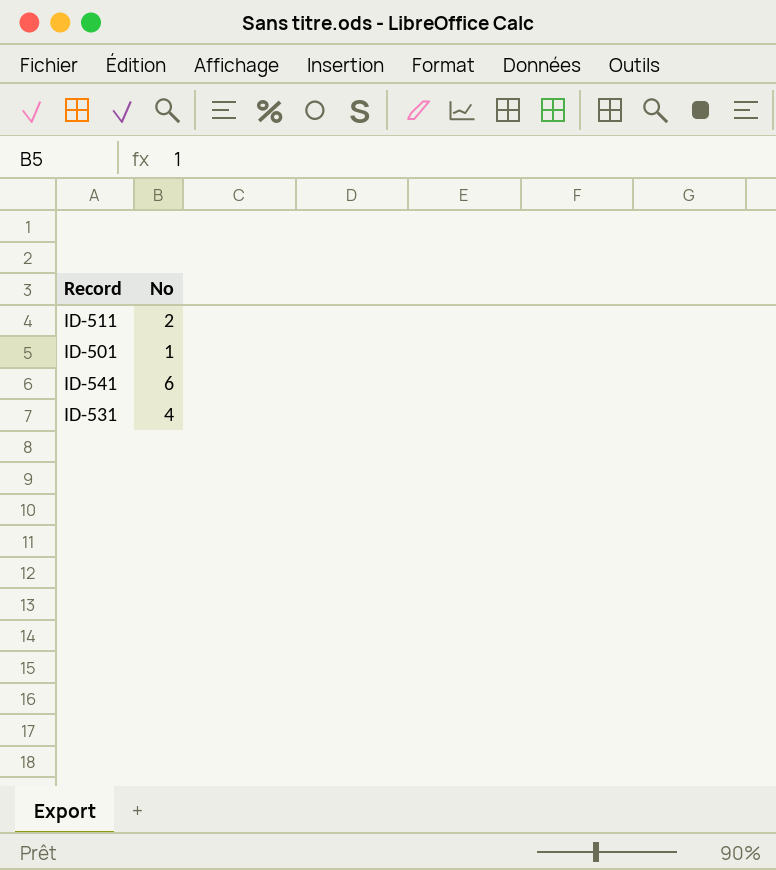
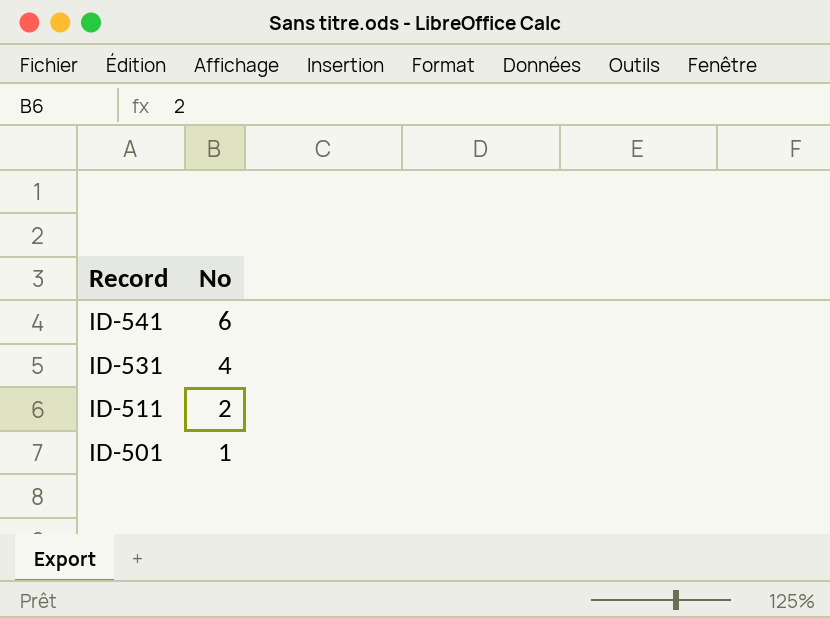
row order: none -> Record descending

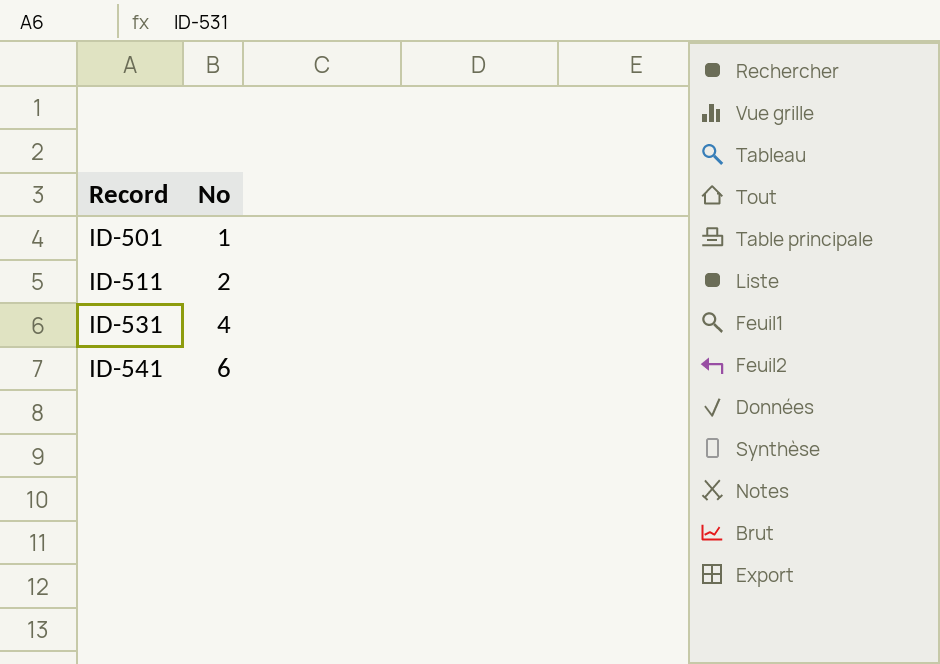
row order: Record descending -> Record ascending

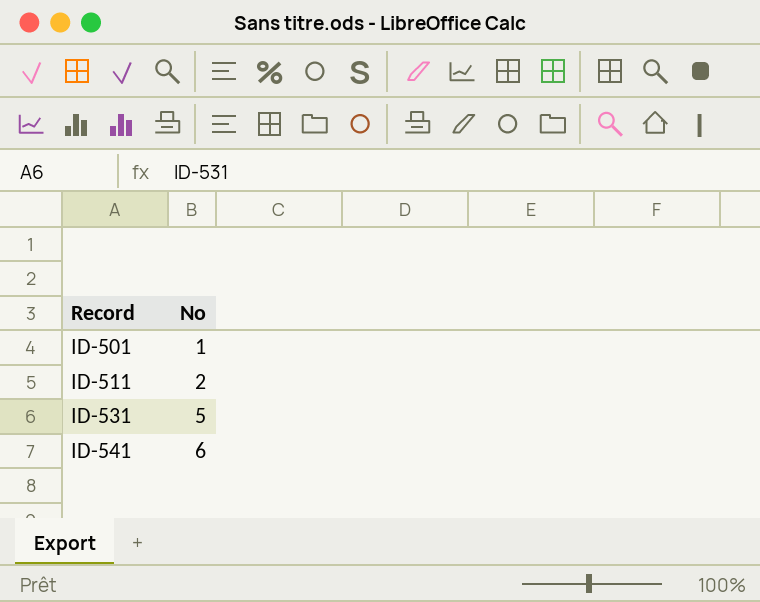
ID-531 | No: 4 -> 5

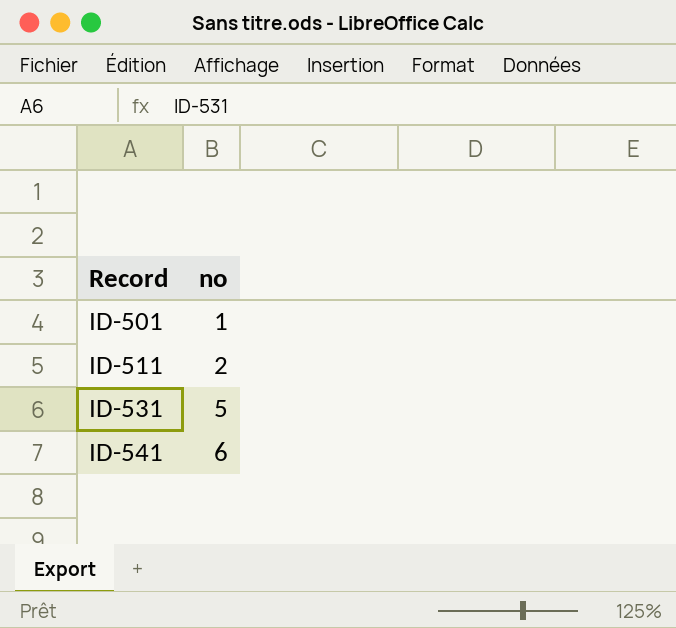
column name: No -> no

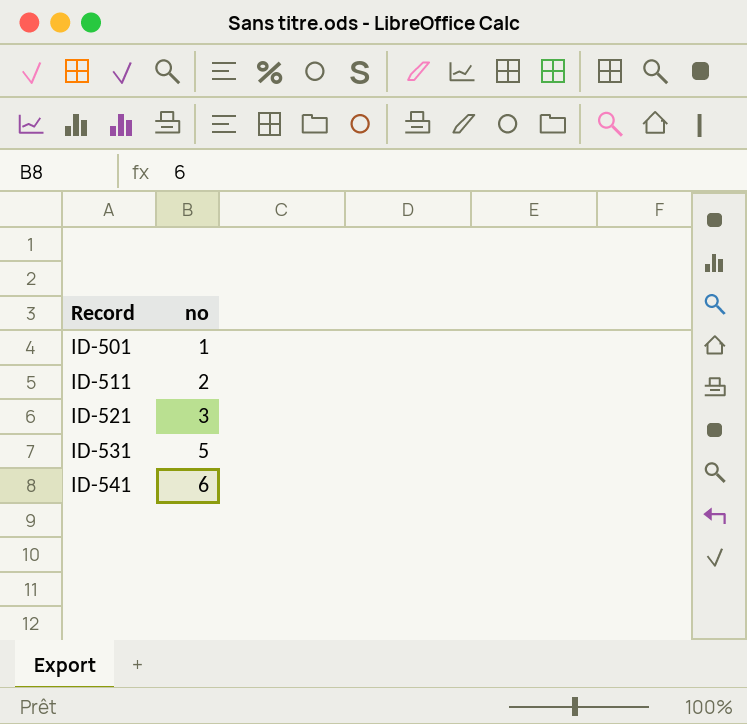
row ID-521: none -> 3

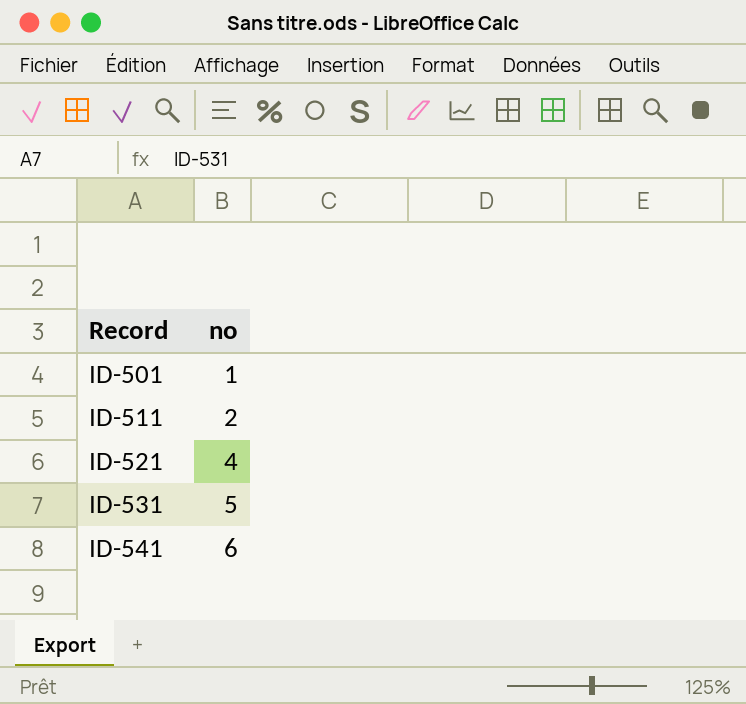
ID-521 | no: 3 -> 4

